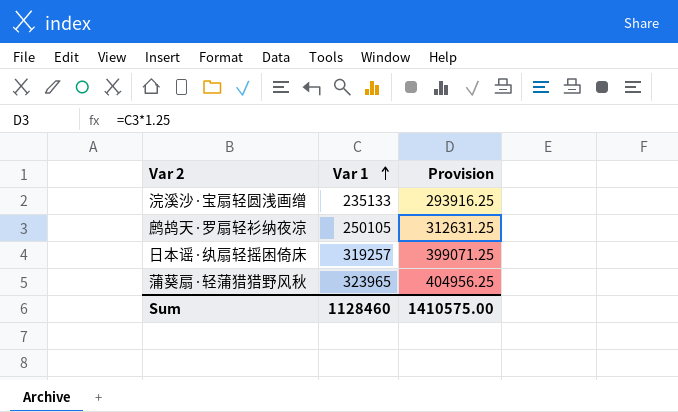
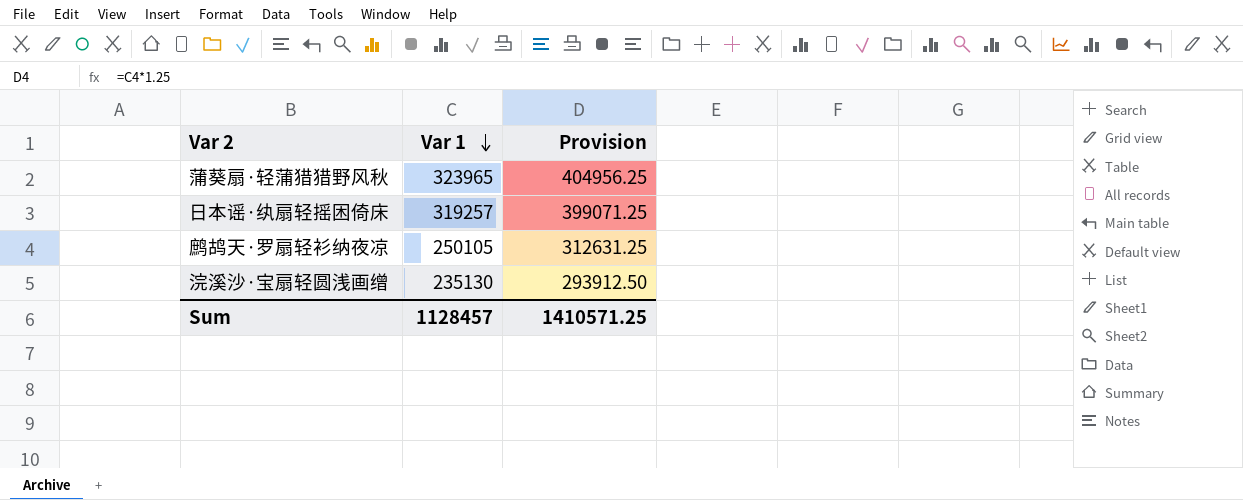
row order: Var 1 ascending -> Var 1 descending
浣溪沙·宝扇轻圆浅画缯 | Var 1: 235133 -> 235130
浣溪沙·宝扇轻圆浅画缯 | Provision: 293916.25 -> 293912.50
Sum | Var 1: 1128460 -> 1128457
Sum | Provision: 1410575.00 -> 1410571.25

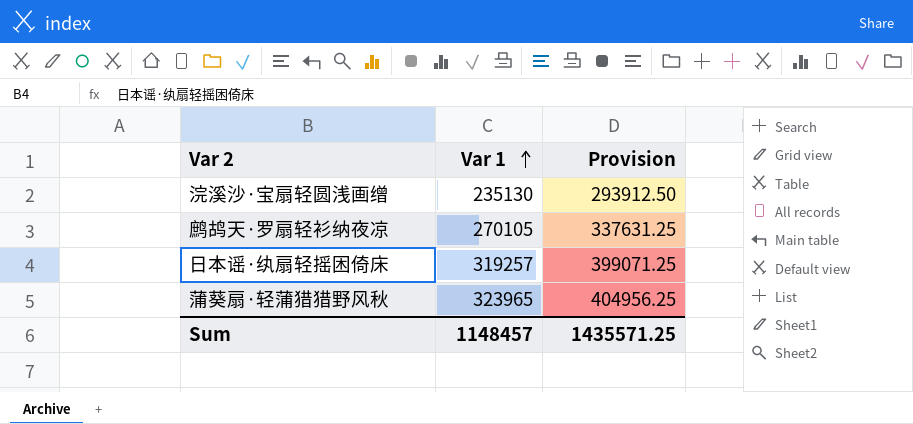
row order: Var 1 descending -> Var 1 ascending
鹧鸪天·罗扇轻衫纳夜凉 | Var 1: 250105 -> 270105
鹧鸪天·罗扇轻衫纳夜凉 | Provision: 312631.25 -> 337631.25
Sum | Var 1: 1128457 -> 1148457
Sum | Provision: 1410571.25 -> 1435571.25

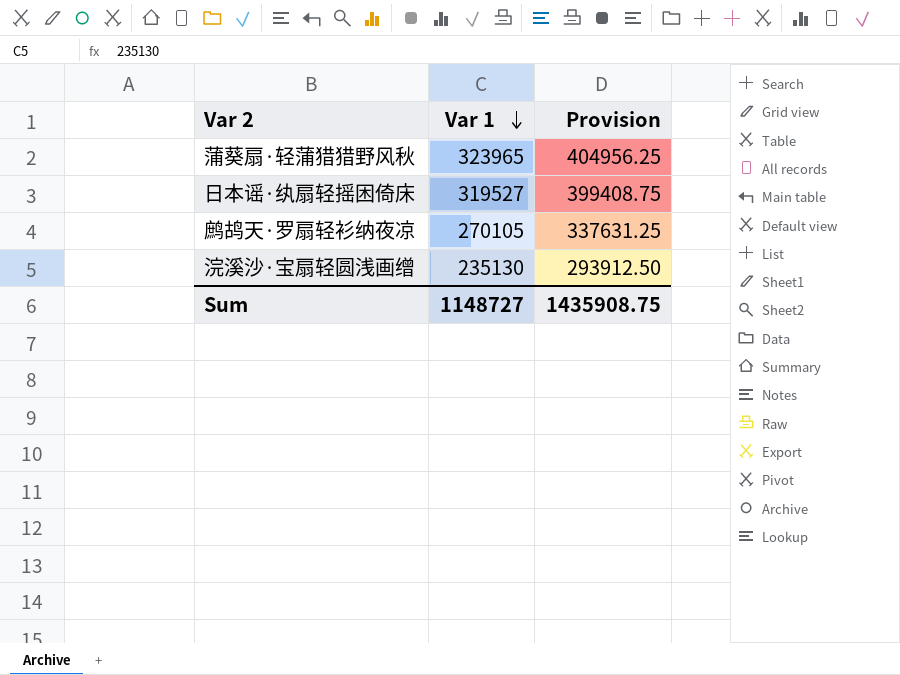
row order: Var 1 ascending -> Var 1 descending
日本谣·纨扇轻摇困倚床 | Var 1: 319257 -> 319527
日本谣·纨扇轻摇困倚床 | Provision: 399071.25 -> 399408.75
Sum | Var 1: 1148457 -> 1148727
Sum | Provision: 1435571.25 -> 1435908.75

